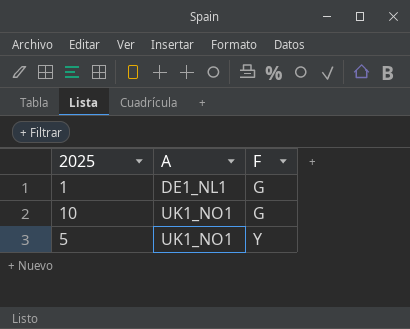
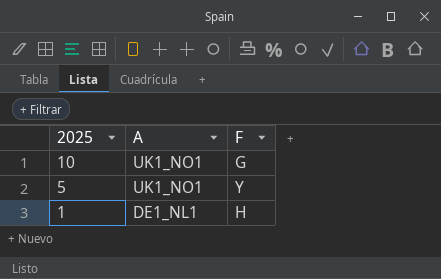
row order: A ascending -> 2025 descending
1 | F: G -> H

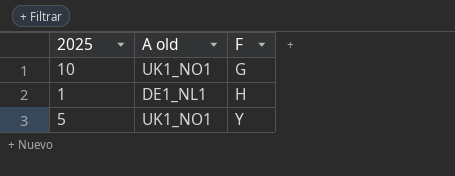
row order: 2025 descending -> F ascending
column name: A -> A old

